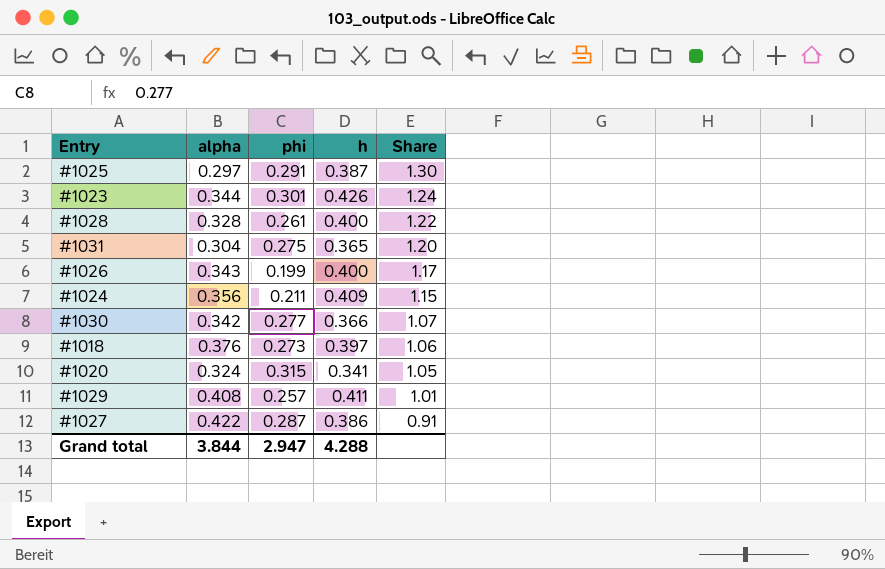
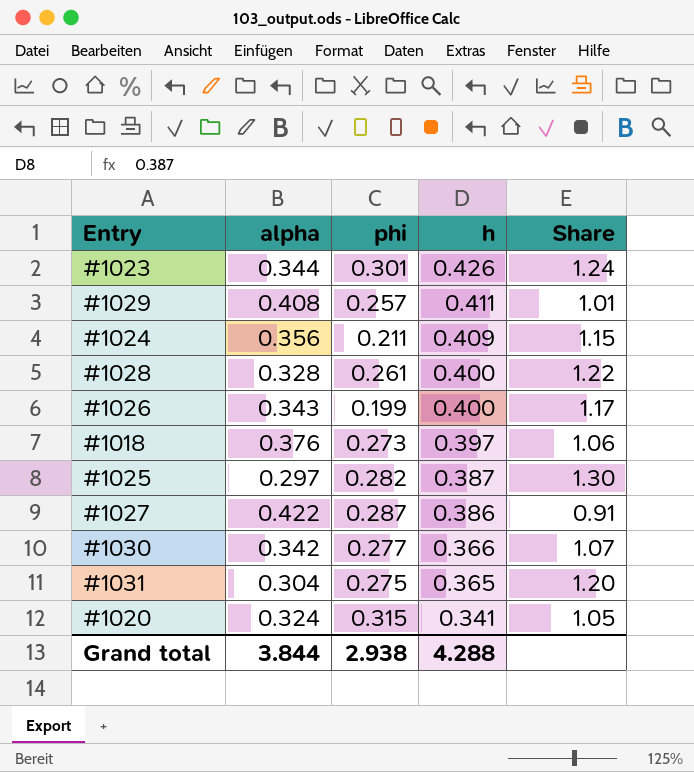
row order: Share descending -> h descending
#1025 | phi: 0.291 -> 0.282
Grand total | phi: 2.947 -> 2.938

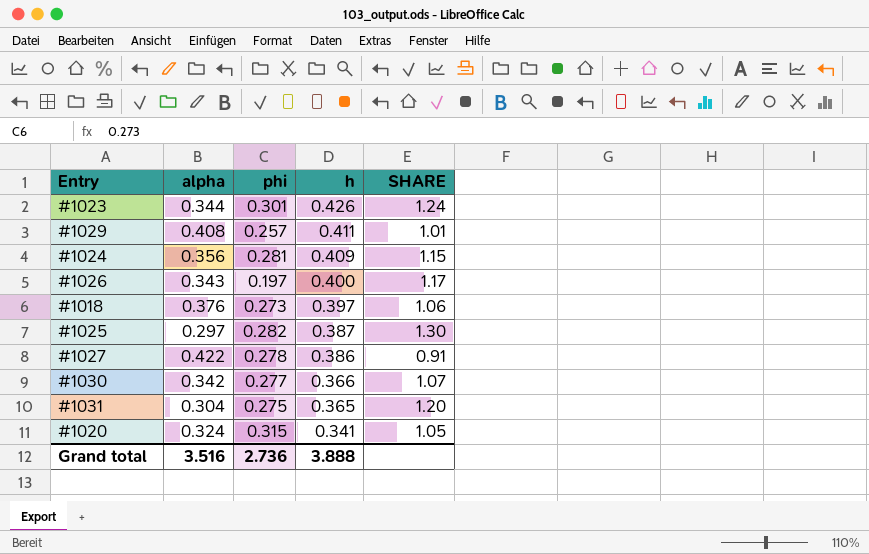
column name: Share -> SHARE
row #1028: 0.328 | 0.261 | 0.400 | 1.22 -> none
#1024 | phi: 0.211 -> 0.281
#1026 | phi: 0.199 -> 0.197
#1027 | phi: 0.287 -> 0.278
Grand total | alpha: 3.844 -> 3.516
Grand total | phi: 2.938 -> 2.736
Grand total | h: 4.288 -> 3.888

